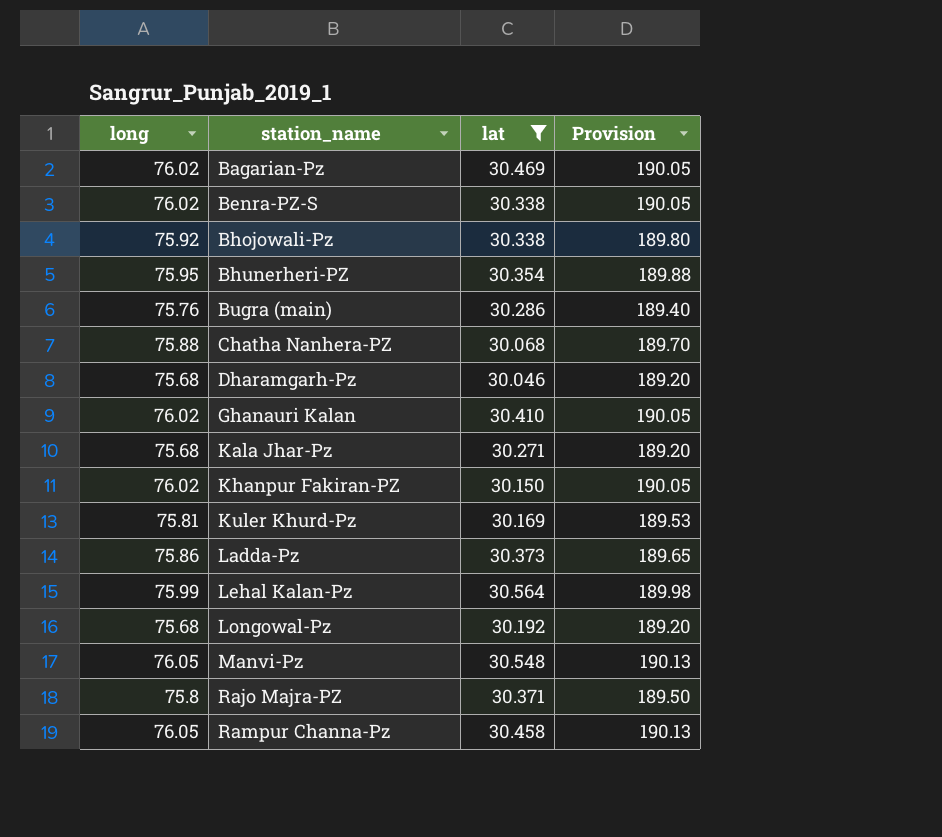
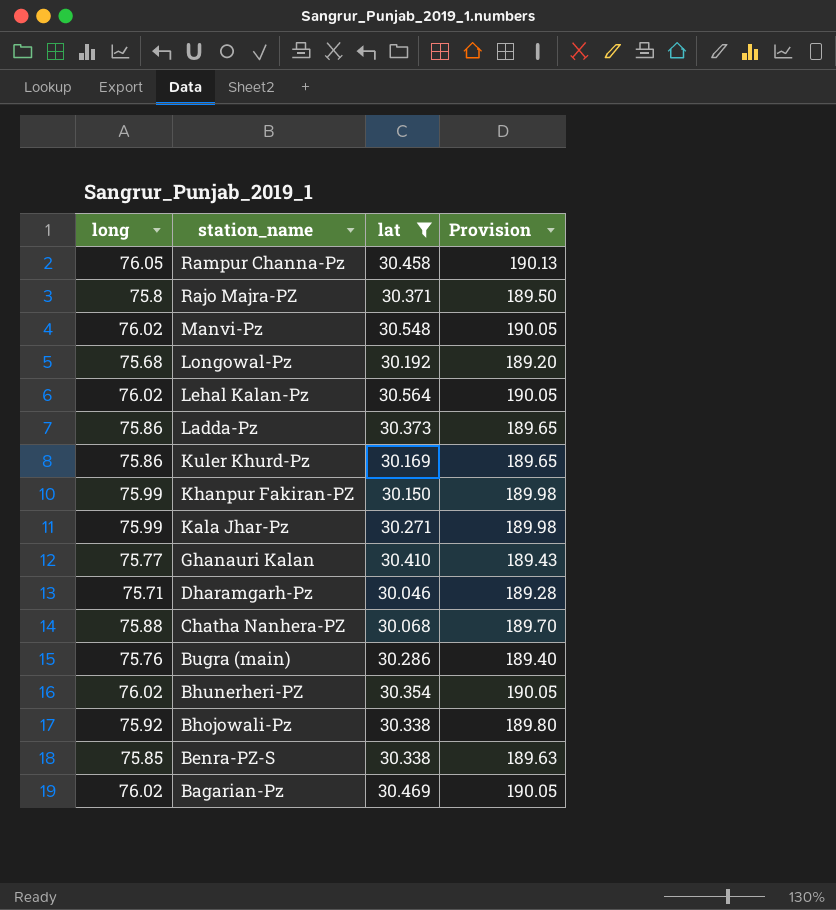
row order: station_name ascending -> station_name descending
Manvi-Pz | long: 76.05 -> 76.02
Manvi-Pz | Provision: 190.13 -> 190.05
Lehal Kalan-Pz | long: 75.99 -> 76.02
Lehal Kalan-Pz | Provision: 189.98 -> 190.05
Kuler Khurd-Pz | long: 75.81 -> 75.86
Kuler Khurd-Pz | Provision: 189.53 -> 189.65
Khanpur Fakiran-PZ | long: 76.02 -> 75.99
Khanpur Fakiran-PZ | Provision: 190.05 -> 189.98
Kala Jhar-Pz | long: 75.68 -> 75.99
Kala Jhar-Pz | Provision: 189.20 -> 189.98
Ghanauri Kalan | long: 76.02 -> 75.77
Ghanauri Kalan | Provision: 190.05 -> 189.43
Dharamgarh-Pz | long: 75.68 -> 75.71
Dharamgarh-Pz | Provision: 189.20 -> 189.28
Bhunerheri-PZ | long: 75.95 -> 76.02
Bhunerheri-PZ | Provision: 189.88 -> 190.05
Benra-PZ-S | long: 76.02 -> 75.85
Benra-PZ-S | Provision: 190.05 -> 189.63

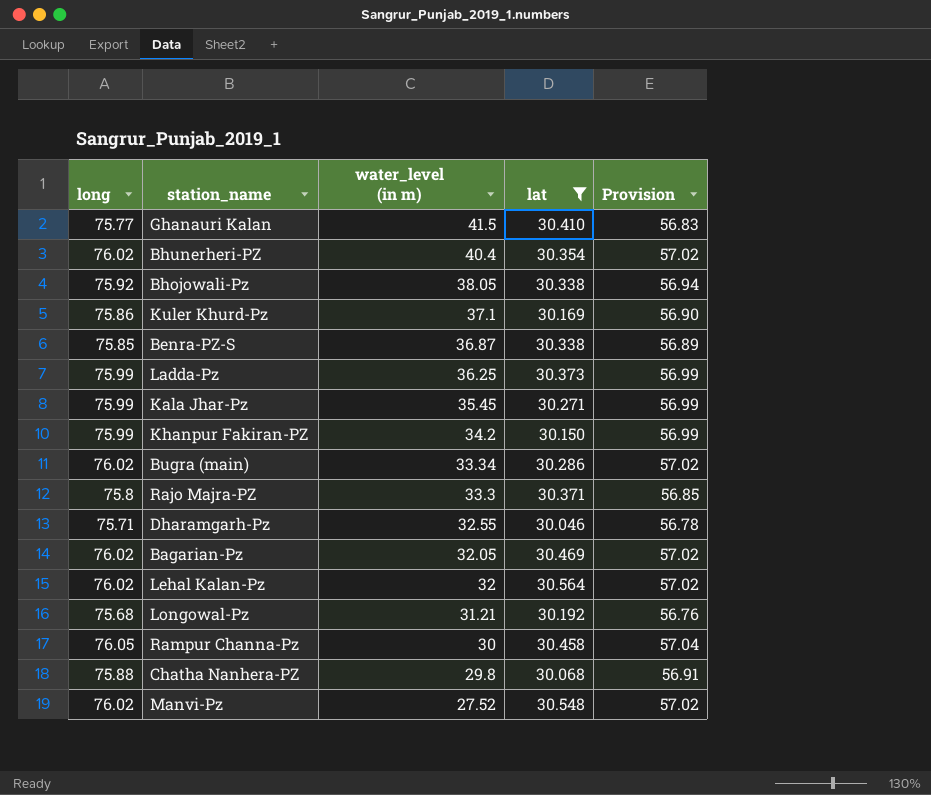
row order: station_name descending -> water_level (in m) descending
column water_level (in m) | position: none -> 3
column Provision | formula: [long] * 2.5 -> [long] * 0.75
Ladda-Pz | long: 75.86 -> 75.99
Bugra (main) | long: 75.76 -> 76.02

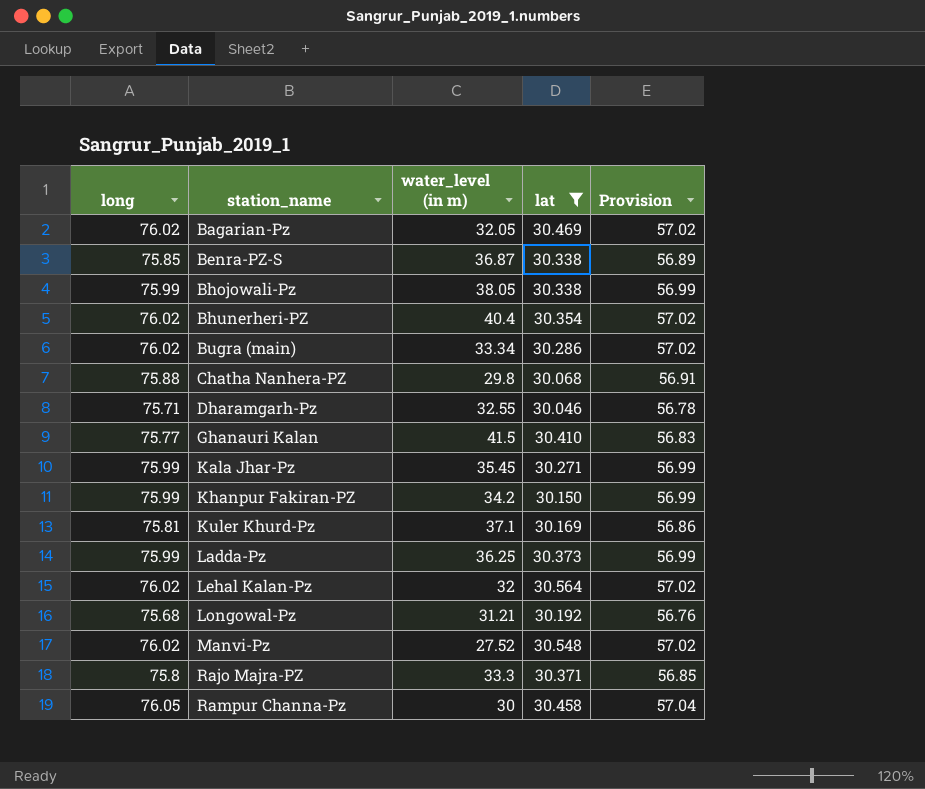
row order: water_level (in m) descending -> station_name ascending
Bhojowali-Pz | long: 75.92 -> 75.99
Bhojowali-Pz | Provision: 56.94 -> 56.99
Kuler Khurd-Pz | long: 75.86 -> 75.81
Kuler Khurd-Pz | Provision: 56.90 -> 56.86

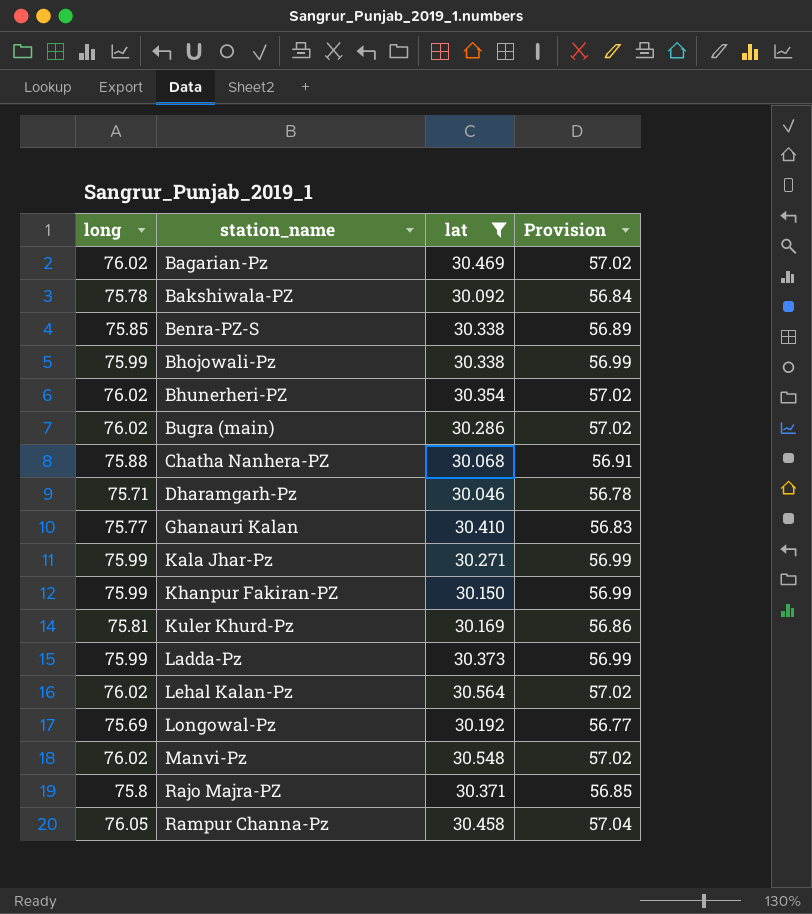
column water_level (in m) | position: 3 -> none
row Bakshiwala-PZ: none -> 75.78 | 30.092 | 56.84
Longowal-Pz | long: 75.68 -> 75.69
Longowal-Pz | Provision: 56.76 -> 56.77

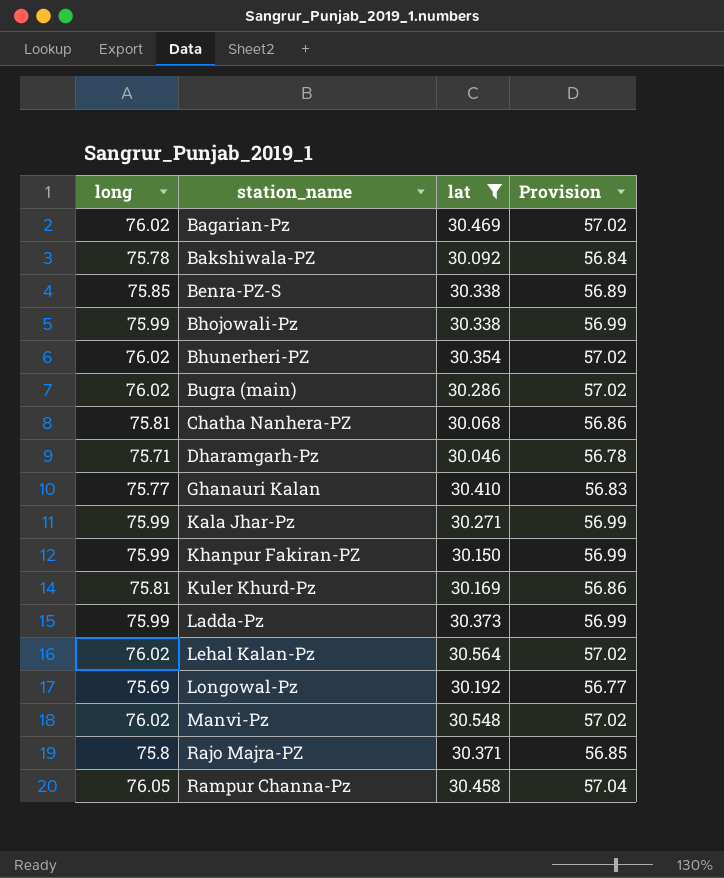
Chatha Nanhera-PZ | long: 75.88 -> 75.81
Chatha Nanhera-PZ | Provision: 56.91 -> 56.86

